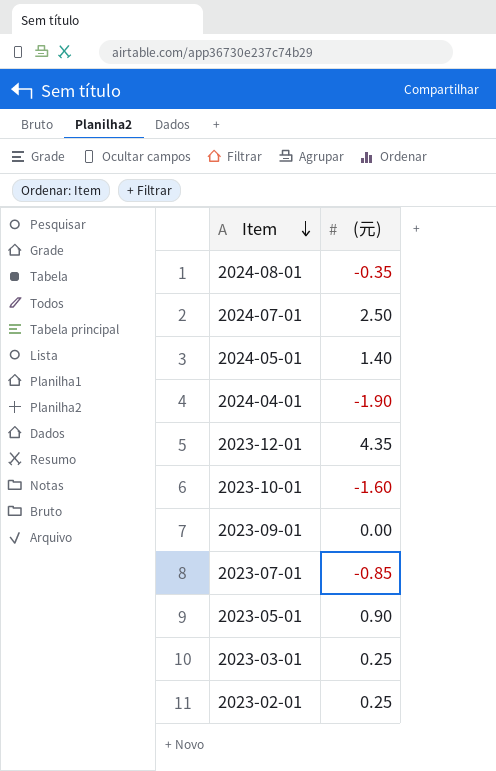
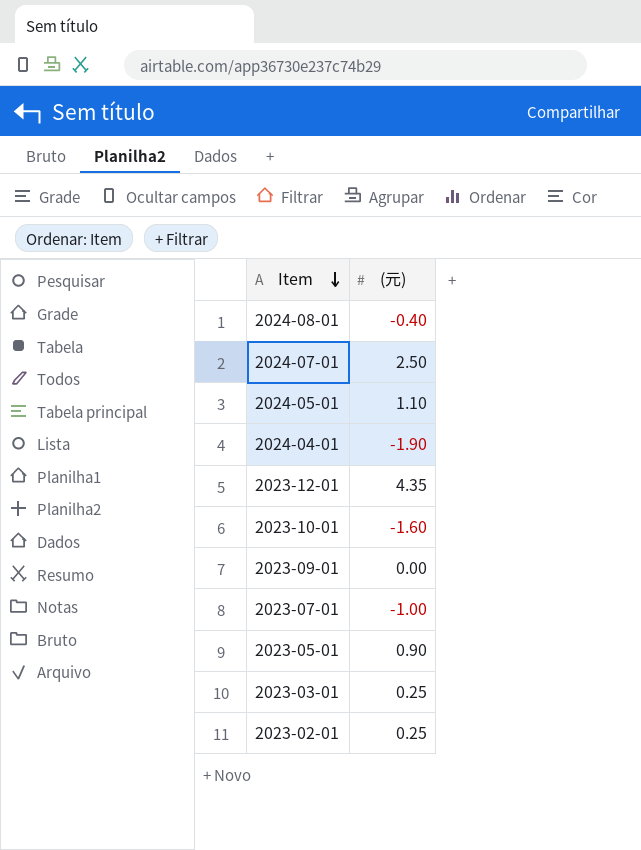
2024-08-01 | (元): -0.35 -> -0.40
2024-05-01 | (元): 1.40 -> 1.10
2023-07-01 | (元): -0.85 -> -1.00

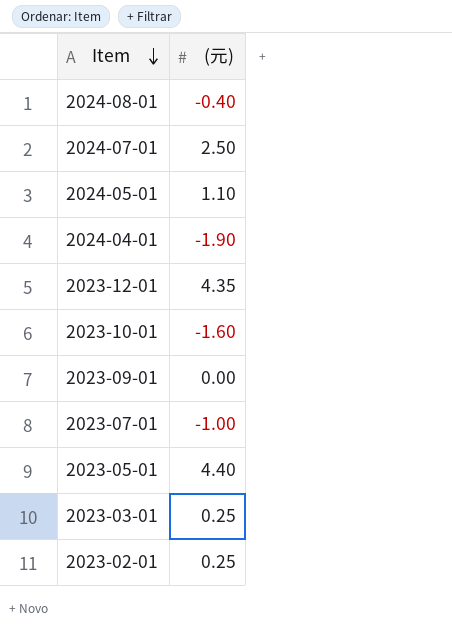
2023-05-01 | (元): 0.90 -> 4.40

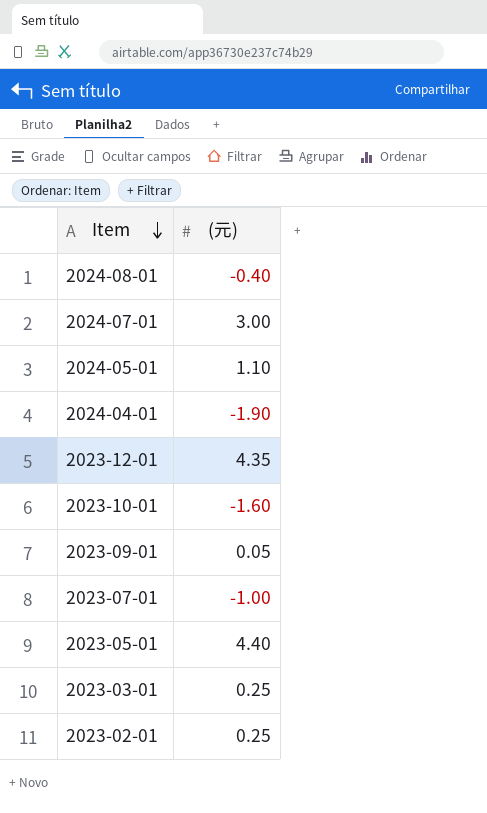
2024-07-01 | (元): 2.50 -> 3.00
2023-09-01 | (元): 0.00 -> 0.05

